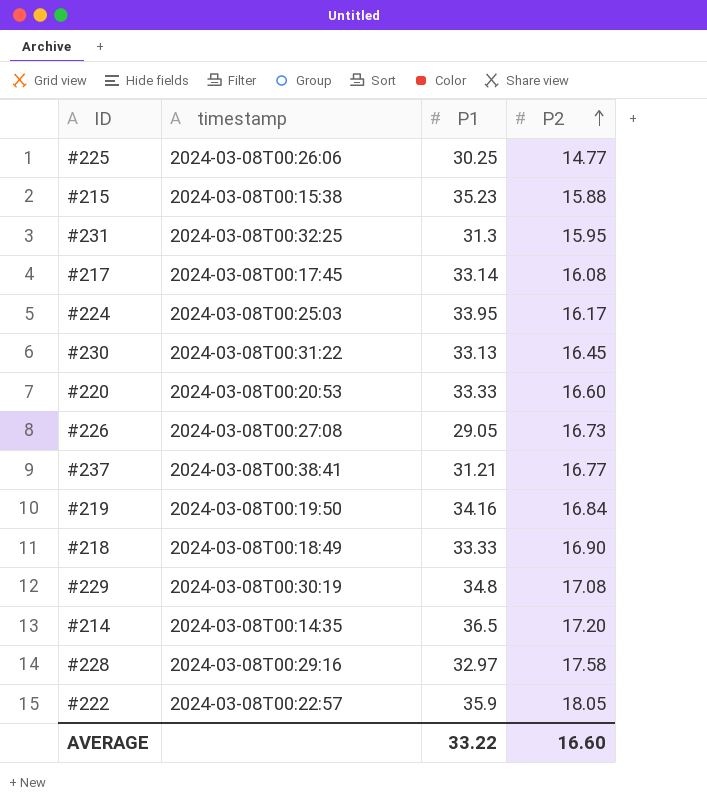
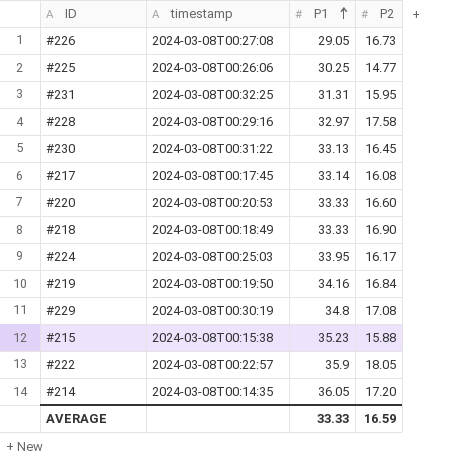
row order: P2 ascending -> P1 ascending
row #237: 2024-03-08T00:38:41 | 31.21 | 16.77 -> none
#231 | P1: 31.3 -> 31.31
#214 | P1: 36.5 -> 36.05
AVERAGE | P1: 33.22 -> 33.33
AVERAGE | P2: 16.60 -> 16.59

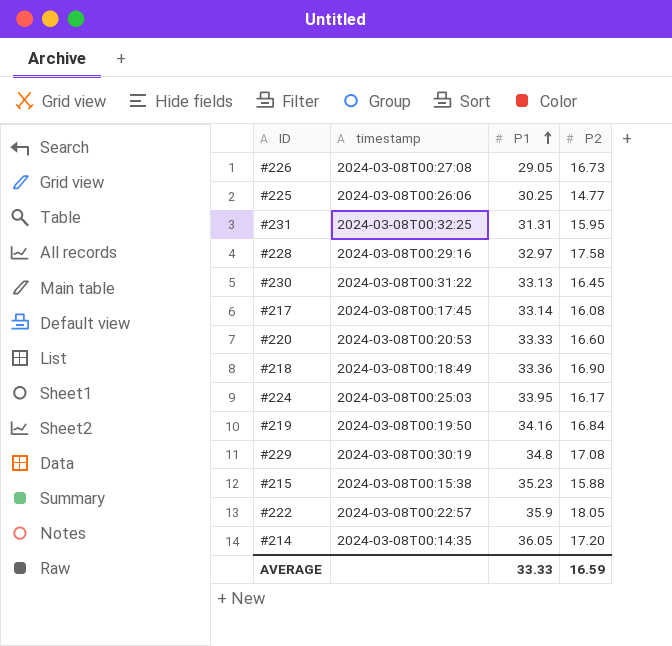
#218 | P1: 33.33 -> 33.36

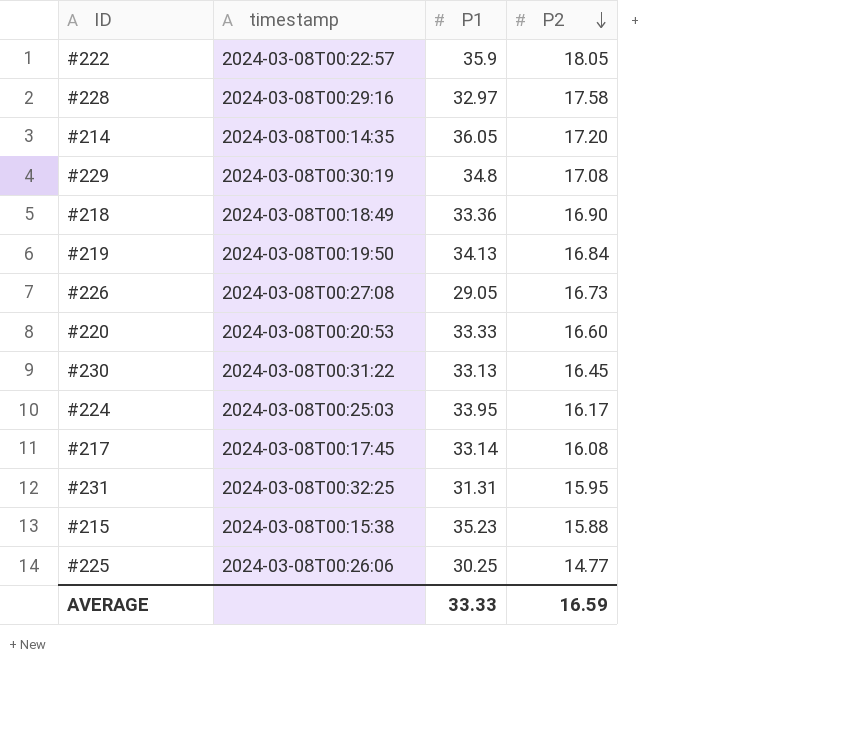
row order: P1 ascending -> P2 descending
#219 | P1: 34.16 -> 34.13

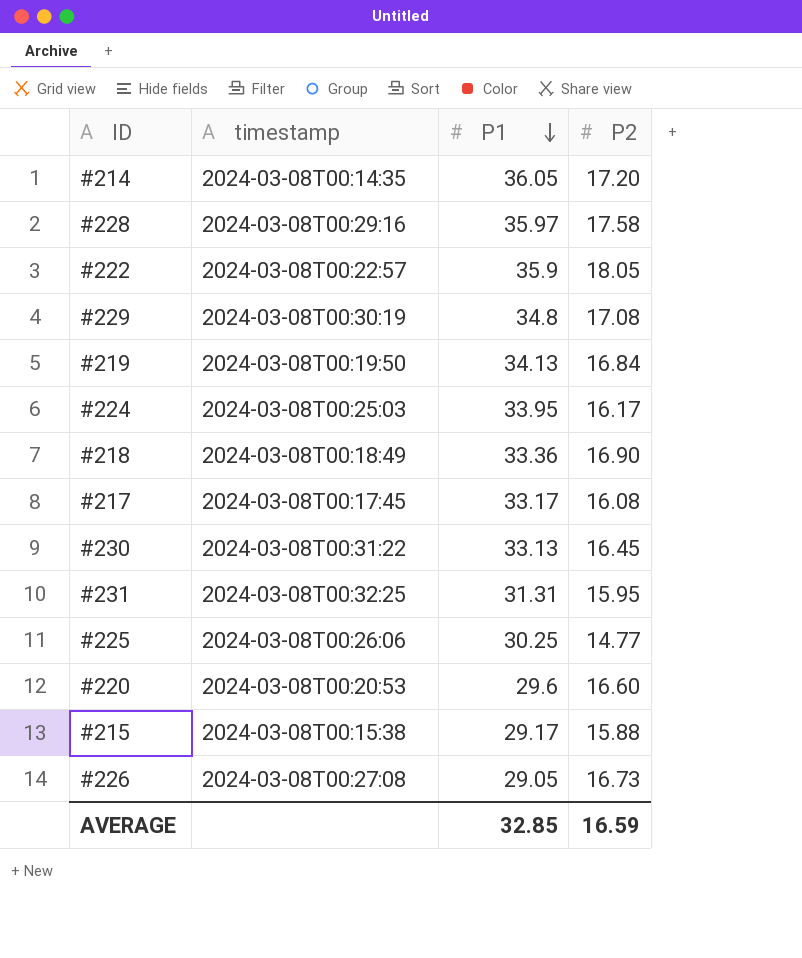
row order: P2 descending -> P1 descending
#228 | P1: 32.97 -> 35.97
#217 | P1: 33.14 -> 33.17
#220 | P1: 33.33 -> 29.6
#215 | P1: 35.23 -> 29.17
AVERAGE | P1: 33.33 -> 32.85

